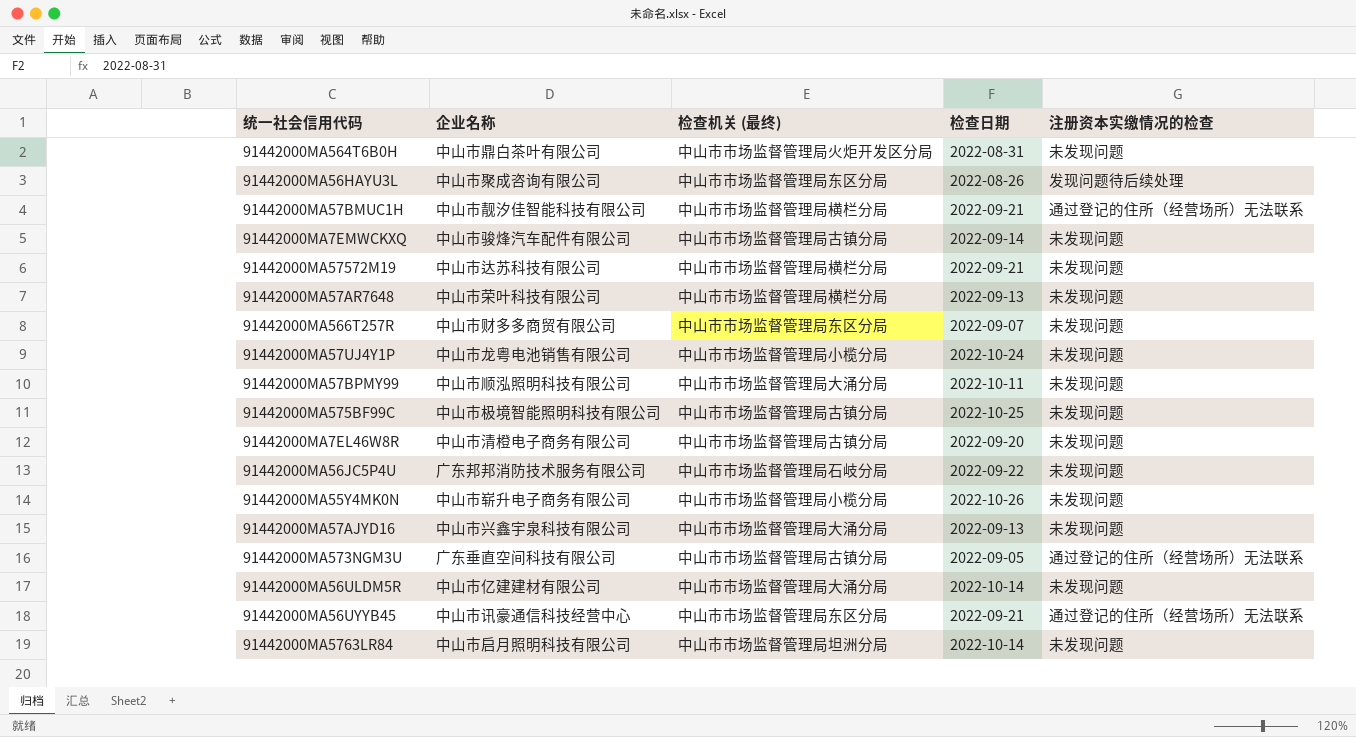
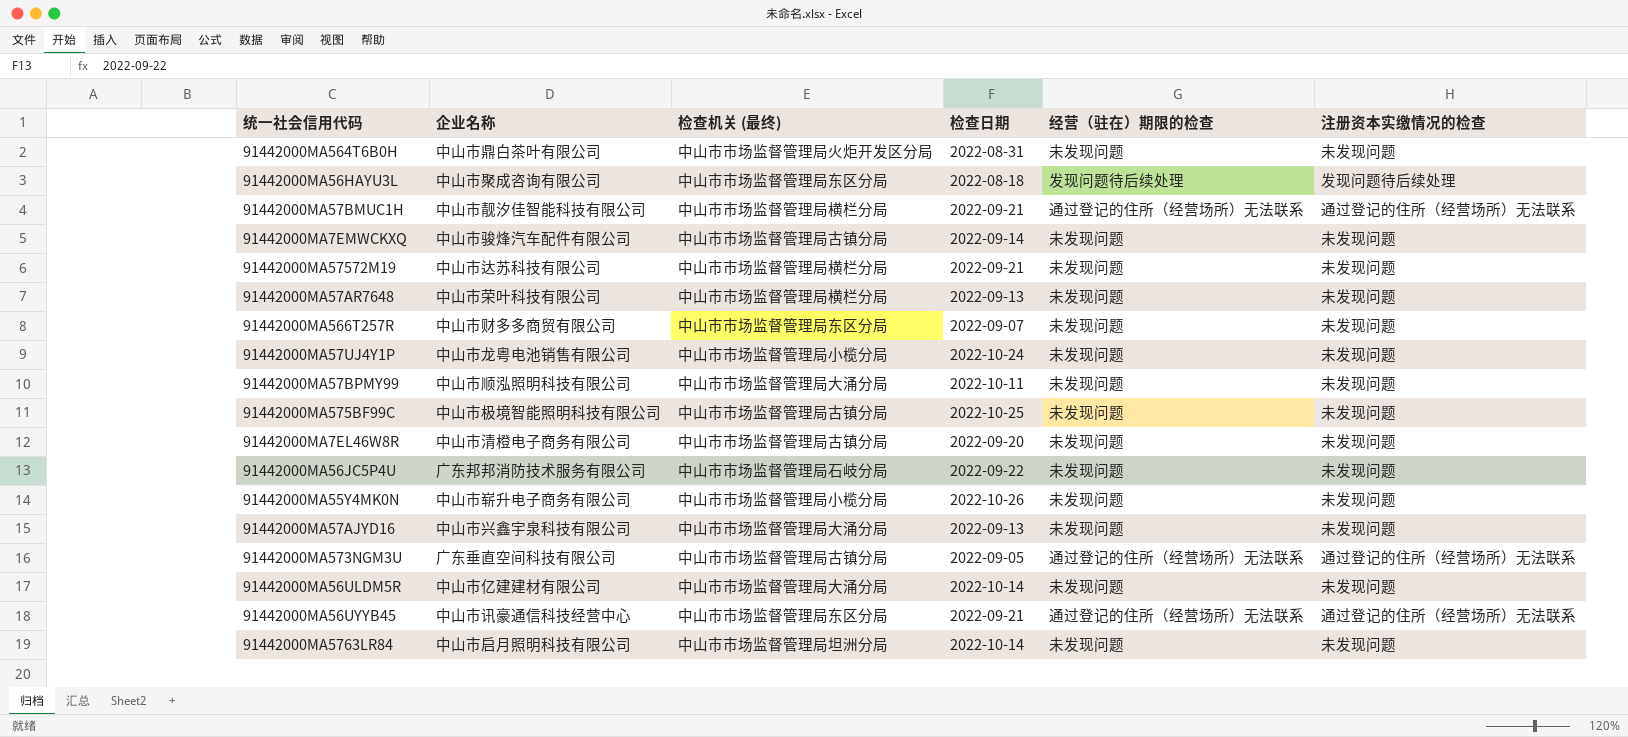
column 经营（驻在）期限的检查 | position: none -> 5
91442000MA56HAYU3L | 检查日期: 2022-08-26 -> 2022-08-18

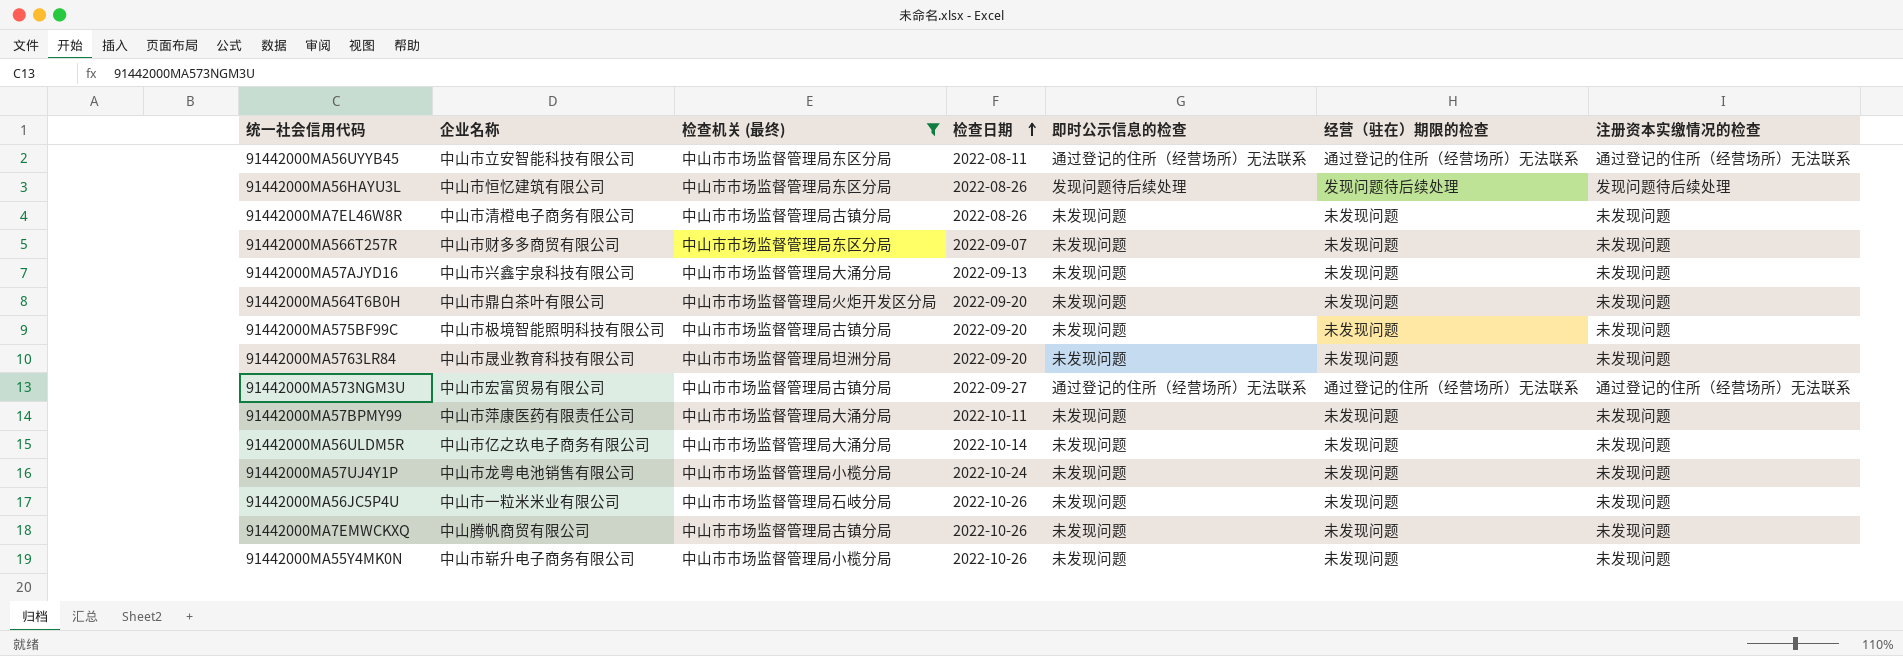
filter: none -> 检查机关 (最终) != 中山市市场监督管理局横栏分局
row order: none -> 检查日期 ascending
column 即时公示信息的检查 | position: none -> 5
91442000MA56UYYB45 | 企业名称: 中山市讯豪通信科技经营中心 -> 中山市立安智能科技有限公司
91442000MA56UYYB45 | 检查日期: 2022-09-21 -> 2022-08-11
91442000MA56HAYU3L | 企业名称: 中山市聚成咨询有限公司 -> 中山市恒忆建筑有限公司
91442000MA56HAYU3L | 检查日期: 2022-08-18 -> 2022-08-26
91442000MA7EL46W8R | 检查日期: 2022-09-20 -> 2022-08-26
91442000MA564T6B0H | 检查日期: 2022-08-31 -> 2022-09-20
91442000MA575BF99C | 检查日期: 2022-10-25 -> 2022-09-20
91442000MA5763LR84 | 企业名称: 中山市启月照明科技有限公司 -> 中山市晟业教育科技有限公司
91442000MA5763LR84 | 检查日期: 2022-10-14 -> 2022-09-20
91442000MA573NGM3U | 企业名称: 广东垂直空间科技有限公司 -> 中山市宏富贸易有限公司
91442000MA573NGM3U | 检查日期: 2022-09-05 -> 2022-09-27
91442000MA57BPMY99 | 企业名称: 中山市顺泓照明科技有限公司 -> 中山市萍康医药有限责任公司
91442000MA56ULDM5R | 企业名称: 中山市亿建建材有限公司 -> 中山市亿之玖电子商务有限公司
91442000MA56JC5P4U | 企业名称: 广东邦邦消防技术服务有限公司 -> 中山市一粒米米业有限公司
91442000MA56JC5P4U | 检查日期: 2022-09-22 -> 2022-10-26
91442000MA7EMWCKXQ | 企业名称: 中山市骏烽汽车配件有限公司 -> 中山腾帆商贸有限公司
91442000MA7EMWCKXQ | 检查日期: 2022-09-14 -> 2022-10-26

